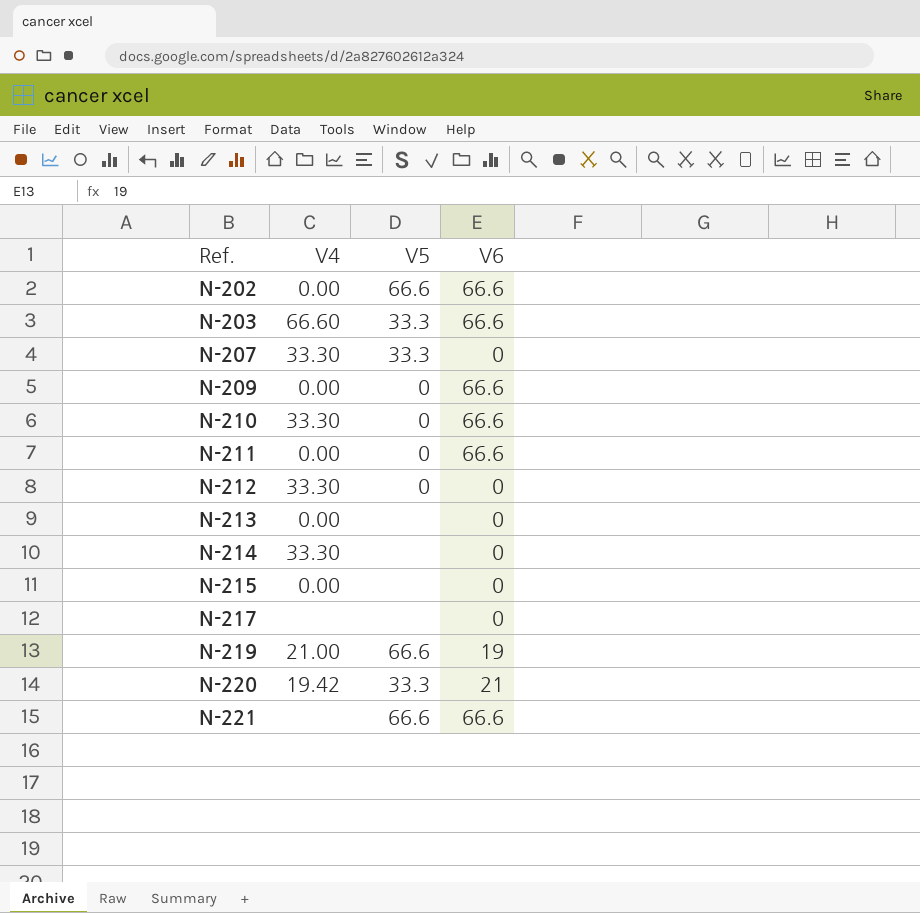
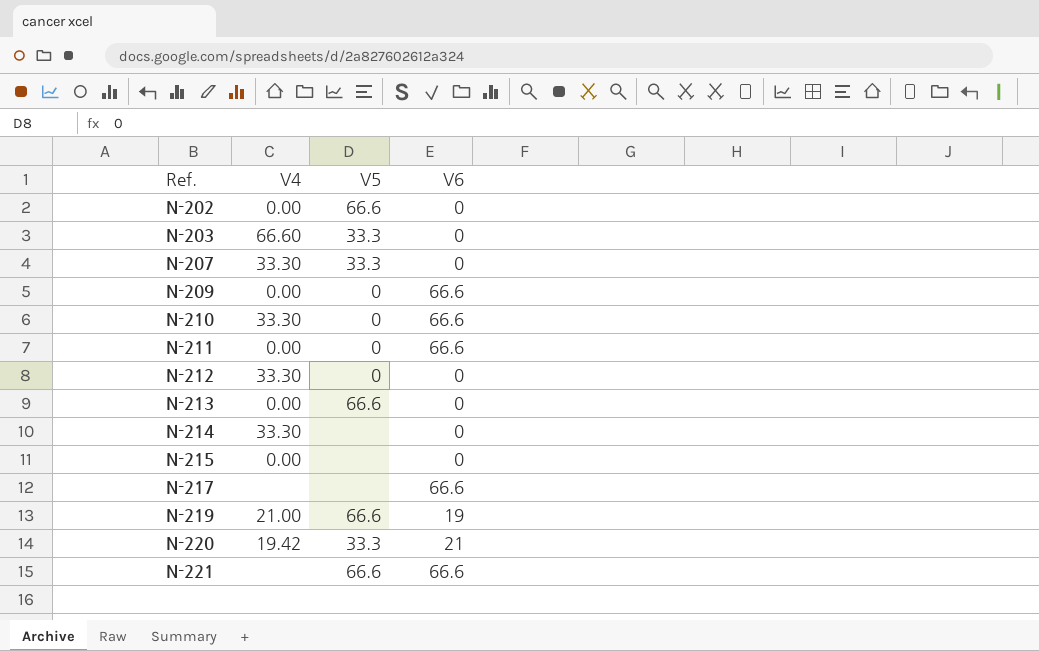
N-202 | V6: 66.6 -> 0
N-203 | V6: 66.6 -> 0
N-213 | V5: none -> 66.6
N-217 | V6: 0 -> 66.6

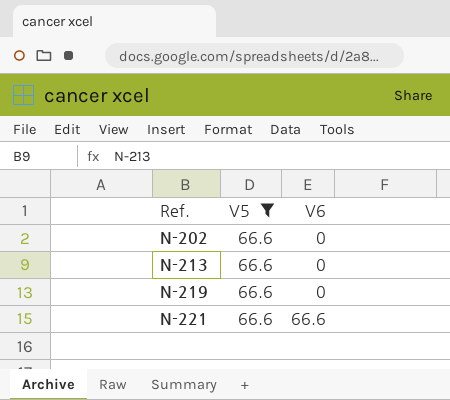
filter: none -> V5 = 66.6
column V4 | position: 2 -> none
N-219 | V6: 19 -> 0

